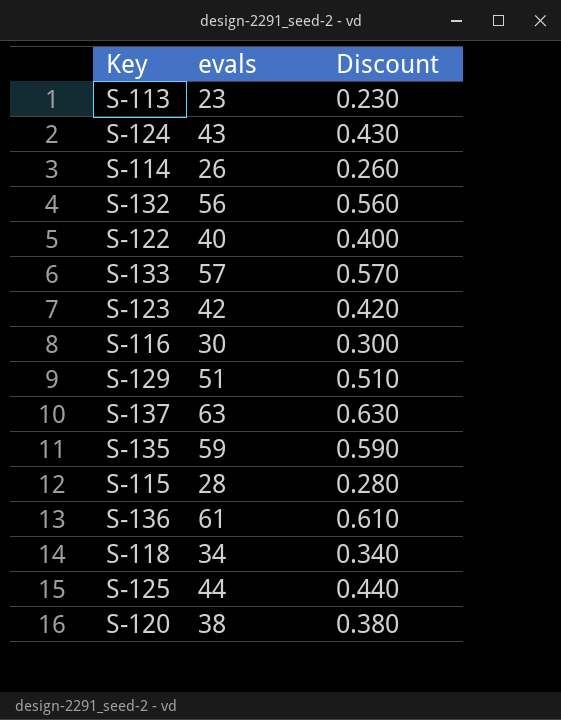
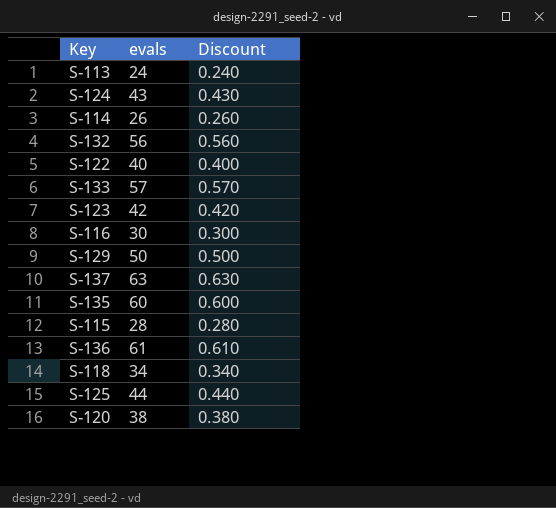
S-113 | evals: 23 -> 24
S-113 | Discount: 0.230 -> 0.240
S-129 | evals: 51 -> 50
S-129 | Discount: 0.510 -> 0.500
S-135 | evals: 59 -> 60
S-135 | Discount: 0.590 -> 0.600

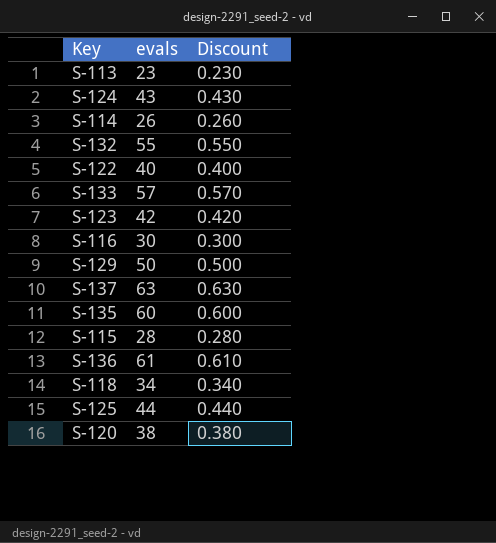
S-113 | evals: 24 -> 23
S-113 | Discount: 0.240 -> 0.230
S-132 | evals: 56 -> 55
S-132 | Discount: 0.560 -> 0.550

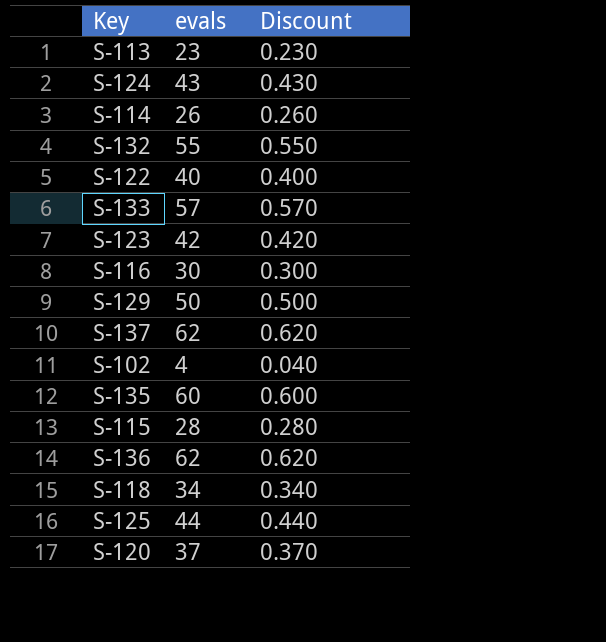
S-137 | evals: 63 -> 62
S-137 | Discount: 0.630 -> 0.620
row S-102: none -> 4 | 0.040
S-136 | evals: 61 -> 62
S-136 | Discount: 0.610 -> 0.620
S-120 | evals: 38 -> 37
S-120 | Discount: 0.380 -> 0.370

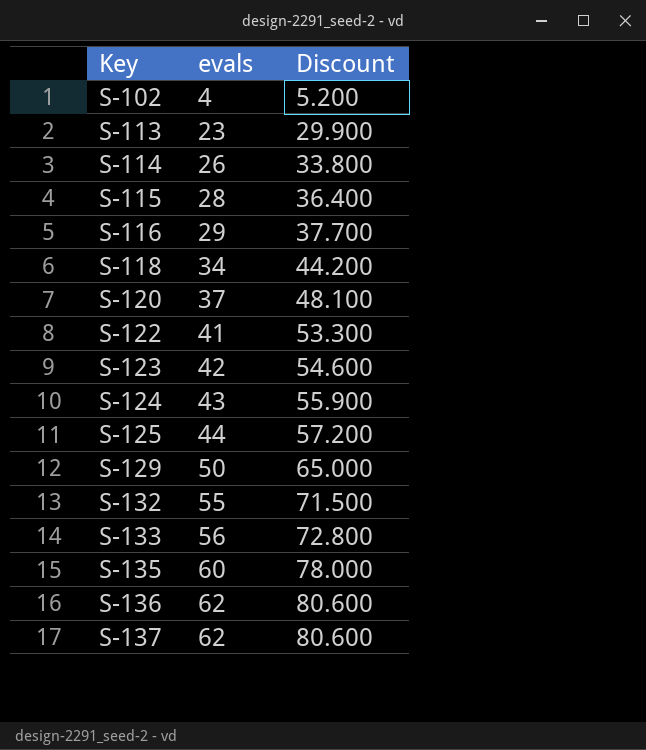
row order: none -> Key ascending
column Discount | formula: [evals] * 0.01 -> [evals] * 1.3
S-116 | evals: 30 -> 29
S-122 | evals: 40 -> 41
S-133 | evals: 57 -> 56

